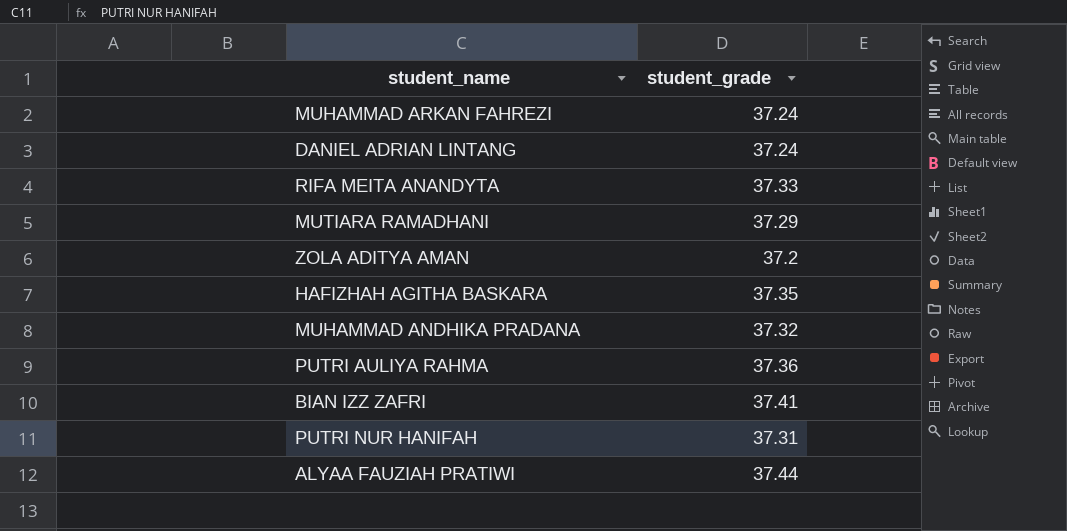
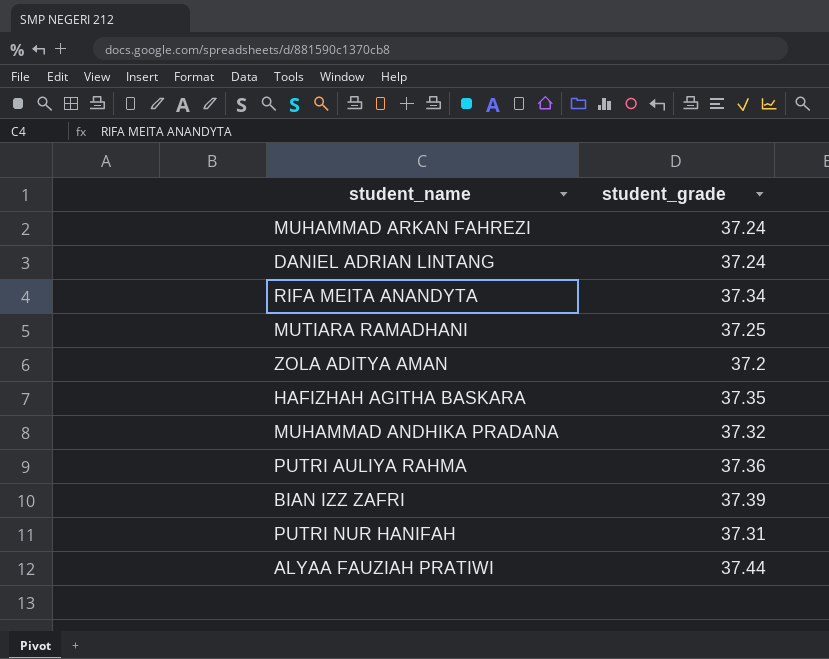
RIFA MEITA ANANDYTA | student_grade: 37.33 -> 37.34
MUTIARA RAMADHANI | student_grade: 37.29 -> 37.25
BIAN IZZ ZAFRI | student_grade: 37.41 -> 37.39

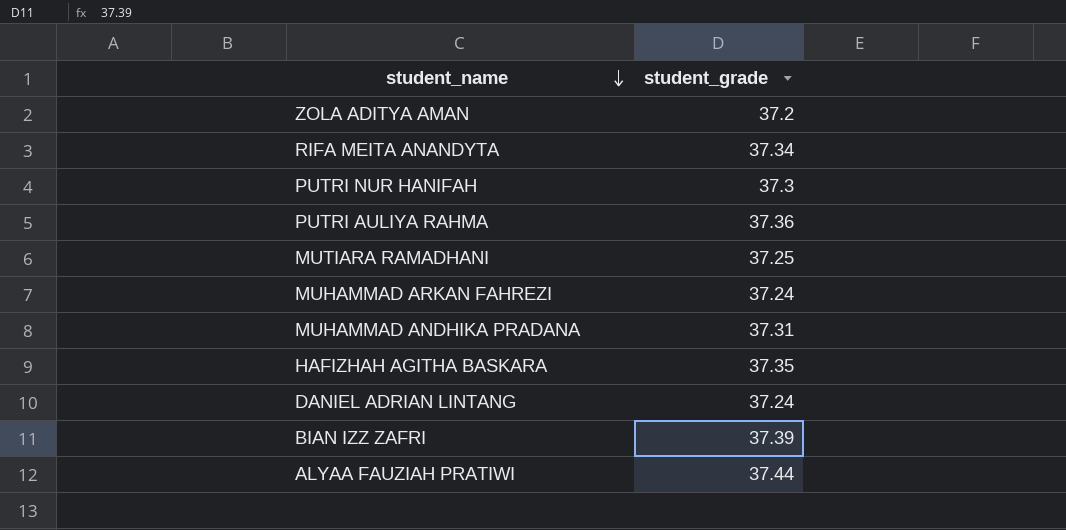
row order: none -> student_name descending
PUTRI NUR HANIFAH | student_grade: 37.31 -> 37.3
MUHAMMAD ANDHIKA PRADANA | student_grade: 37.32 -> 37.31

